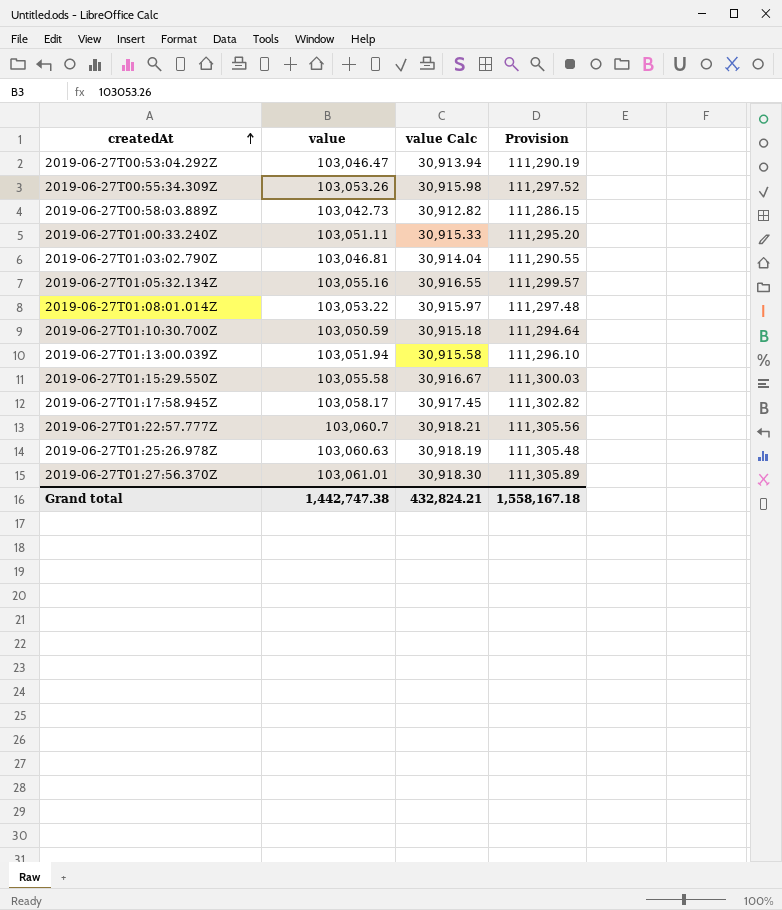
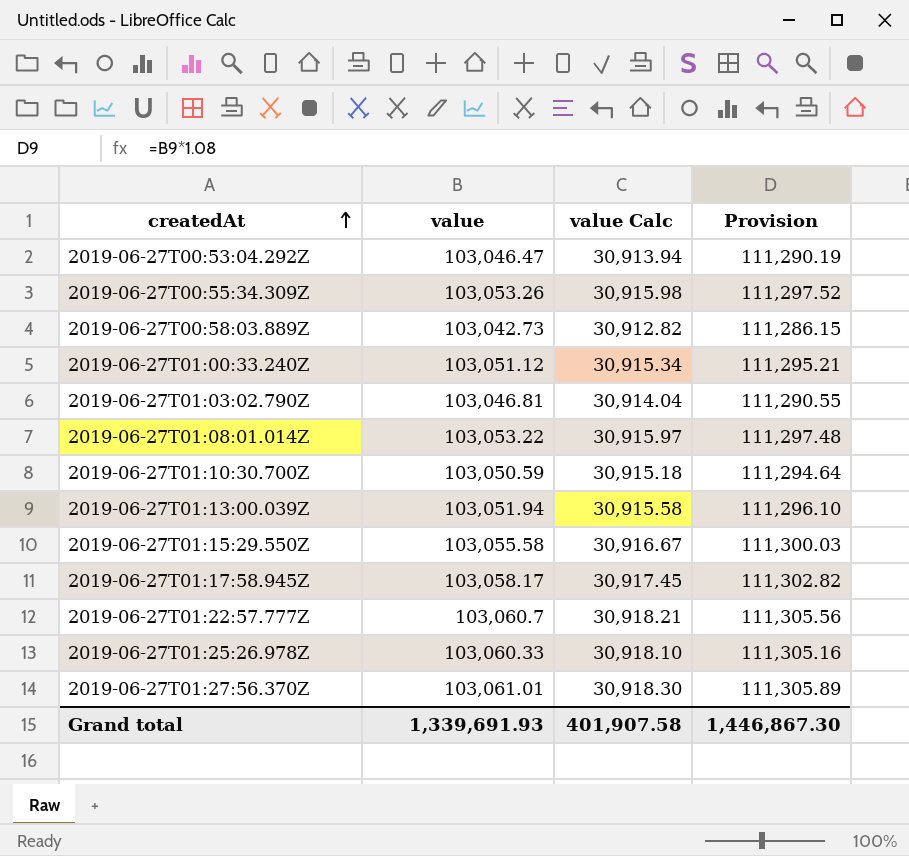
row 2019-06-27T01:05:32.134Z: 103,055.16 | 30,916.55 | 111,299.57 -> none
2019-06-27T01:00:33.240Z | value: 103,051.11 -> 103,051.12
2019-06-27T01:00:33.240Z | value Calc: 30,915.33 -> 30,915.34
2019-06-27T01:00:33.240Z | Provision: 111,295.20 -> 111,295.21
2019-06-27T01:25:26.978Z | value: 103,060.63 -> 103,060.33
2019-06-27T01:25:26.978Z | value Calc: 30,918.19 -> 30,918.10
2019-06-27T01:25:26.978Z | Provision: 111,305.48 -> 111,305.16
Grand total | value: 1,442,747.38 -> 1,339,691.93
Grand total | value Calc: 432,824.21 -> 401,907.58
Grand total | Provision: 1,558,167.18 -> 1,446,867.30

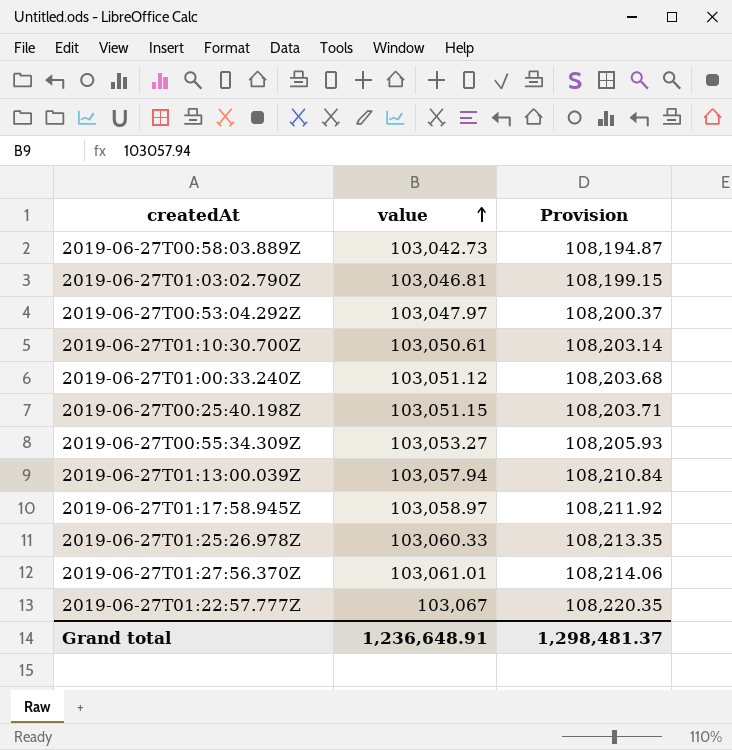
row order: createdAt ascending -> value ascending
column value Calc | formula: [value] * 0.3 -> none
column Provision | formula: [value] * 1.08 -> [value] * 1.05
row 2019-06-27T01:08:01.014Z: 103,053.22 | 30,915.97 | 111,297.48 -> none
row 2019-06-27T01:15:29.550Z: 103,055.58 | 30,916.67 | 111,300.03 -> none
2019-06-27T00:53:04.292Z | value: 103,046.47 -> 103,047.97
2019-06-27T01:10:30.700Z | value: 103,050.59 -> 103,050.61
row 2019-06-27T00:25:40.198Z: none -> 103,051.15 | 108,203.71
2019-06-27T00:55:34.309Z | value: 103,053.26 -> 103,053.27
2019-06-27T01:13:00.039Z | value: 103,051.94 -> 103,057.94
2019-06-27T01:17:58.945Z | value: 103,058.17 -> 103,058.97
2019-06-27T01:22:57.777Z | value: 103,060.7 -> 103,067
Grand total | value: 1,339,691.93 -> 1,236,648.91
Grand total | Provision: 1,446,867.30 -> 1,298,481.37

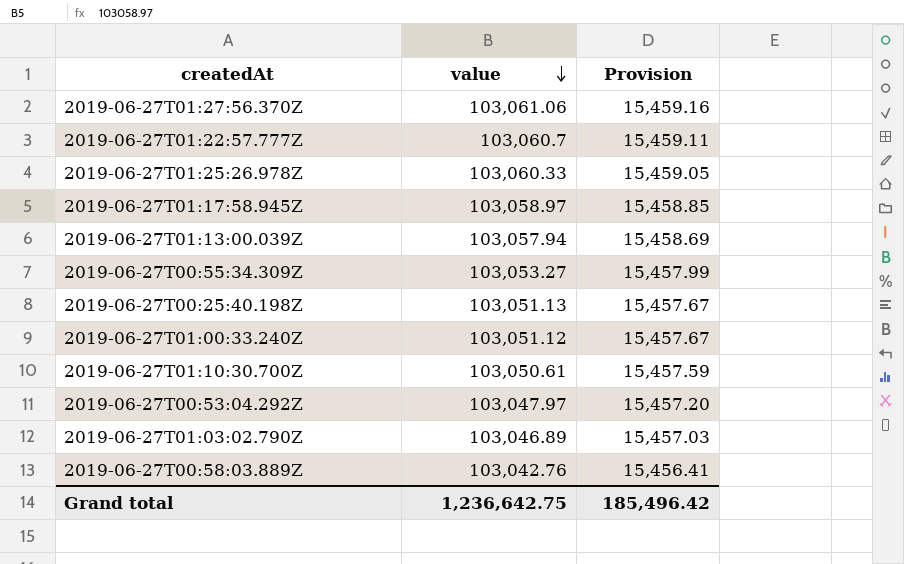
row order: value ascending -> value descending
column Provision | formula: [value] * 1.05 -> [value] * 0.15
2019-06-27T01:27:56.370Z | value: 103,061.01 -> 103,061.06
2019-06-27T01:22:57.777Z | value: 103,067 -> 103,060.7
2019-06-27T00:25:40.198Z | value: 103,051.15 -> 103,051.13
2019-06-27T01:03:02.790Z | value: 103,046.81 -> 103,046.89
2019-06-27T00:58:03.889Z | value: 103,042.73 -> 103,042.76
Grand total | value: 1,236,648.91 -> 1,236,642.75
Grand total | Provision: 1,298,481.37 -> 185,496.42

